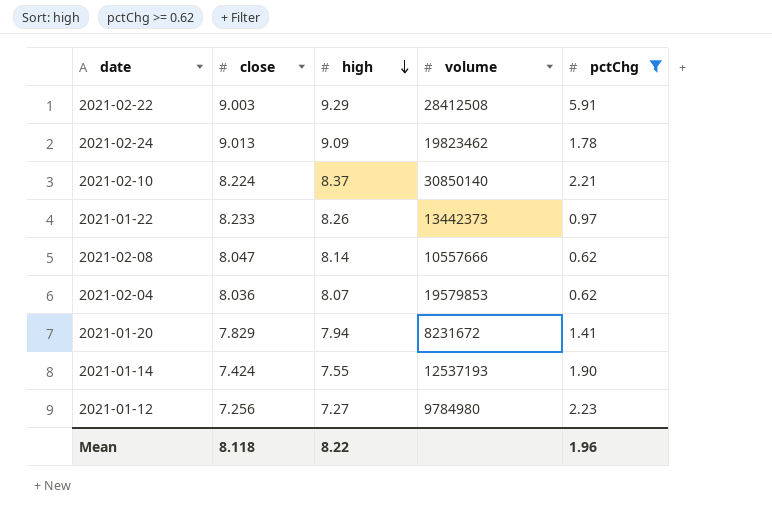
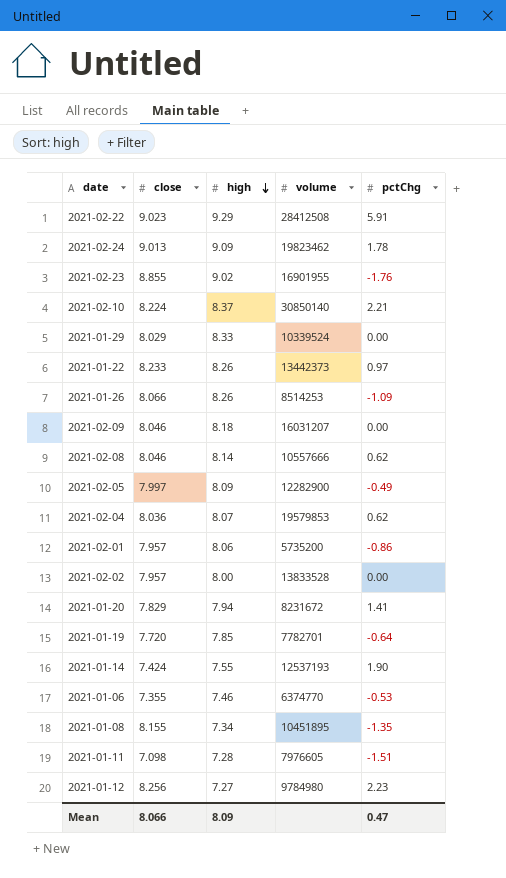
filter: pctChg >= 0.62 -> none
2021-02-22 | close: 9.003 -> 9.023
2021-02-08 | close: 8.047 -> 8.046
2021-01-12 | close: 7.256 -> 8.256
Mean | close: 8.118 -> 8.066
Mean | high: 8.22 -> 8.09
Mean | pctChg: 1.96 -> 0.47

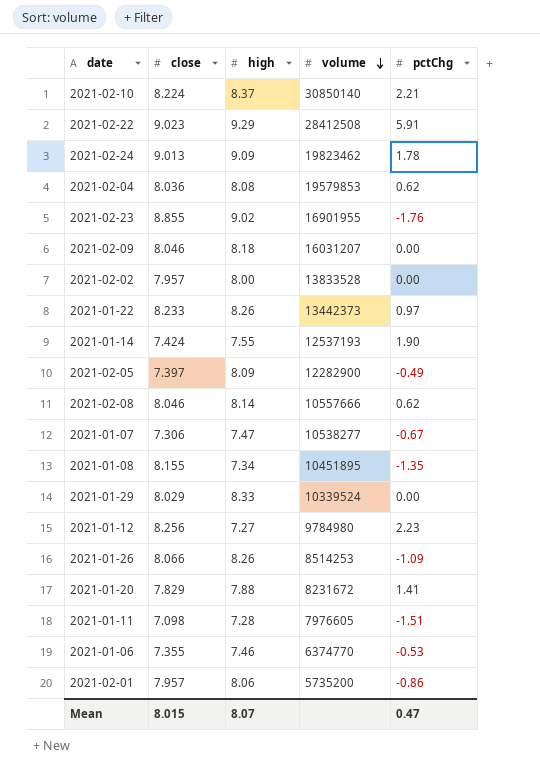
row order: high descending -> volume descending
row 2021-01-19: 7.720 | 7.85 | 7782701 | -0.64 -> none
2021-02-04 | high: 8.07 -> 8.08
2021-02-05 | close: 7.997 -> 7.397
row 2021-01-07: none -> 7.306 | 7.47 | 10538277 | -0.67
2021-01-20 | high: 7.94 -> 7.88
Mean | close: 8.066 -> 8.015
Mean | high: 8.09 -> 8.07

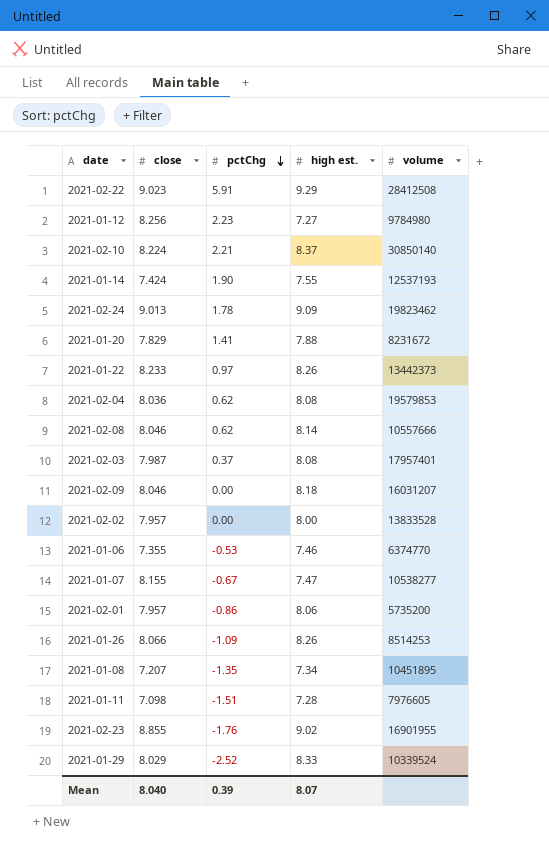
row order: volume descending -> pctChg descending
column pctChg | position: 5 -> 3
column name: high -> high est.
row 2021-02-05: 7.397 | 8.09 | 12282900 | -0.49 -> none
row 2021-02-03: none -> 7.987 | 0.37 | 8.08 | 17957401
2021-01-07 | close: 7.306 -> 8.155
2021-01-08 | close: 8.155 -> 7.207
2021-01-29 | pctChg: 0.00 -> -2.52
Mean | close: 8.015 -> 8.040
Mean | pctChg: 0.47 -> 0.39

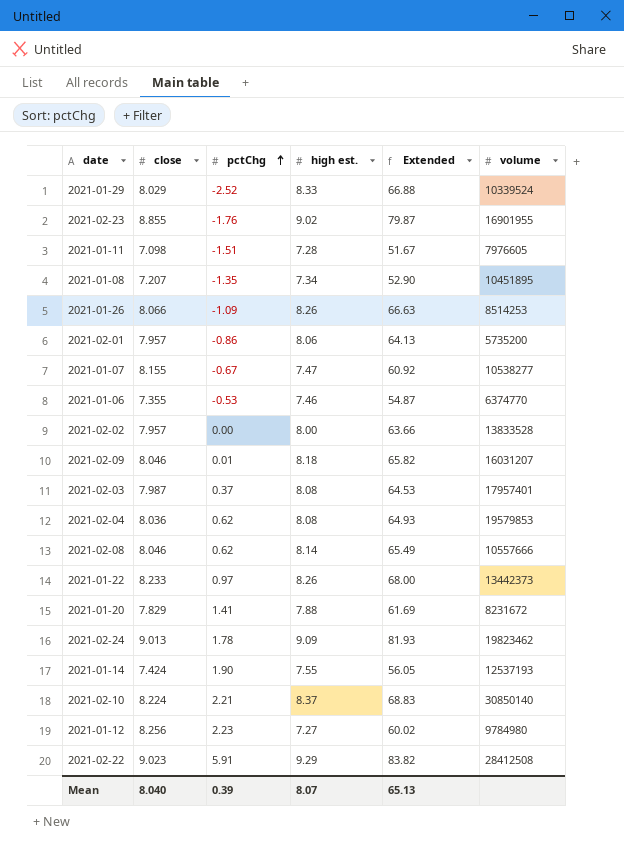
row order: pctChg descending -> pctChg ascending
column Extended | formula: none -> [close] * [high est.]
2021-02-09 | pctChg: 0.00 -> 0.01

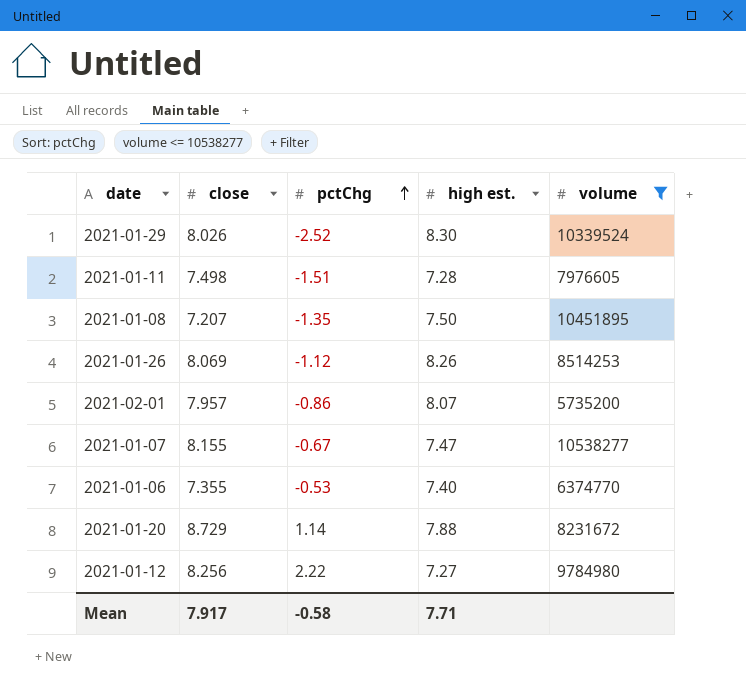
filter: none -> volume <= 10538277
column Extended | formula: [close] * [high est.] -> none
2021-01-29 | close: 8.029 -> 8.026
2021-01-29 | high est.: 8.33 -> 8.30
2021-01-11 | close: 7.098 -> 7.498
2021-01-08 | high est.: 7.34 -> 7.50
2021-01-26 | close: 8.066 -> 8.069
2021-01-26 | pctChg: -1.09 -> -1.12
2021-02-01 | high est.: 8.06 -> 8.07
2021-01-06 | high est.: 7.46 -> 7.40
2021-01-20 | close: 7.829 -> 8.729
2021-01-20 | pctChg: 1.41 -> 1.14
2021-01-12 | pctChg: 2.23 -> 2.22
Mean | close: 8.040 -> 7.917
Mean | pctChg: 0.39 -> -0.58
Mean | high est.: 8.07 -> 7.71

